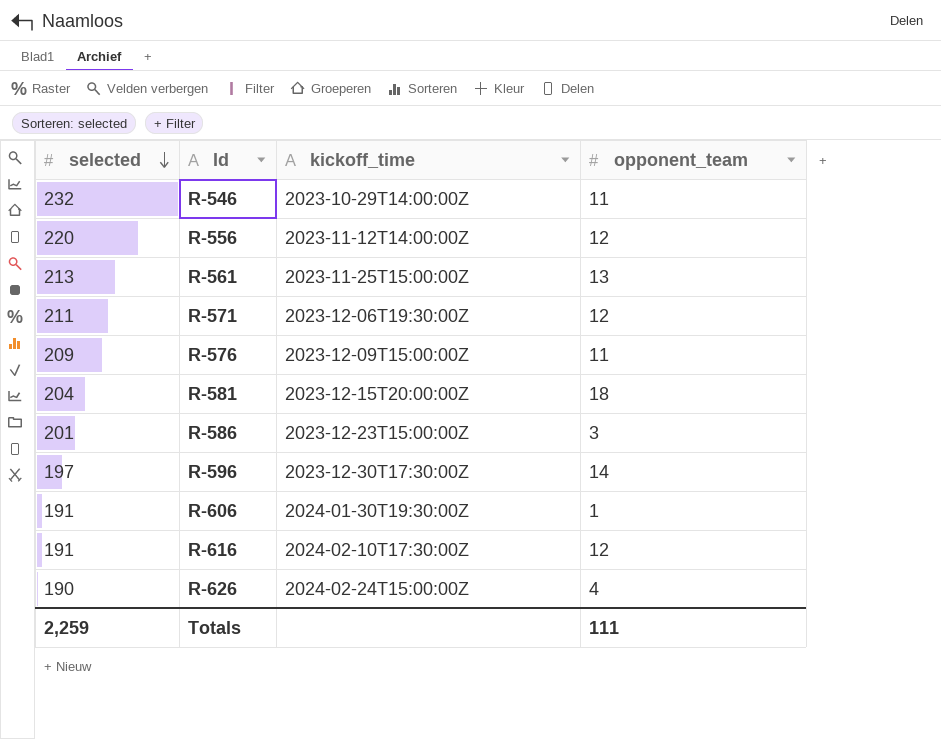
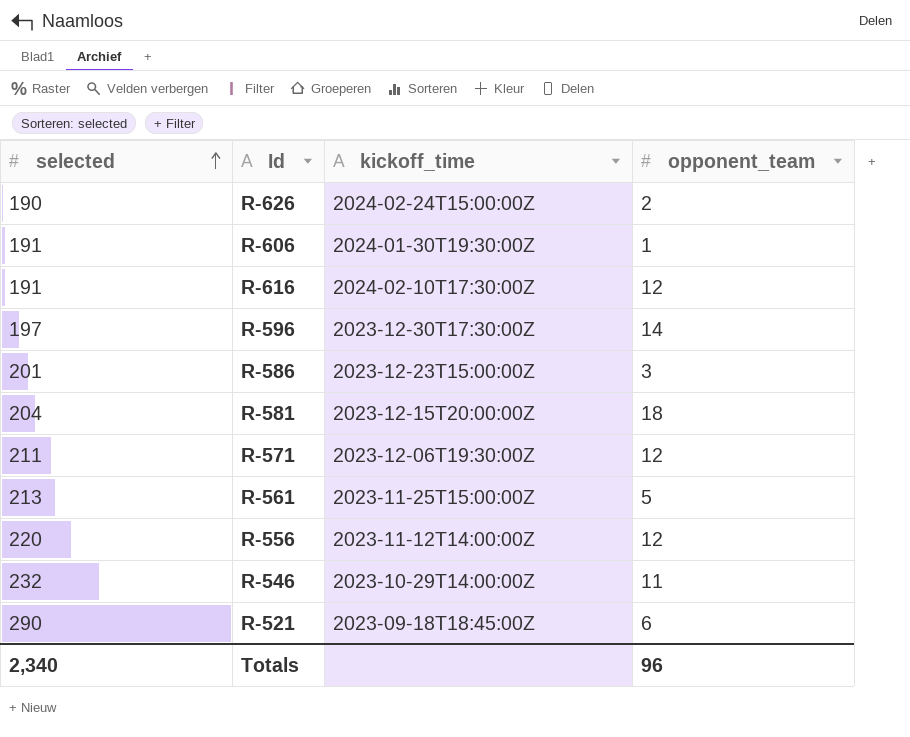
row order: selected descending -> selected ascending
row R-576: 209 | 2023-12-09T15:00:00Z | 11 -> none
R-626 | opponent_team: 4 -> 2
R-561 | opponent_team: 13 -> 5
row R-521: none -> 290 | 2023-09-18T18:45:00Z | 6
Totals | selected: 2,259 -> 2,340
Totals | opponent_team: 111 -> 96

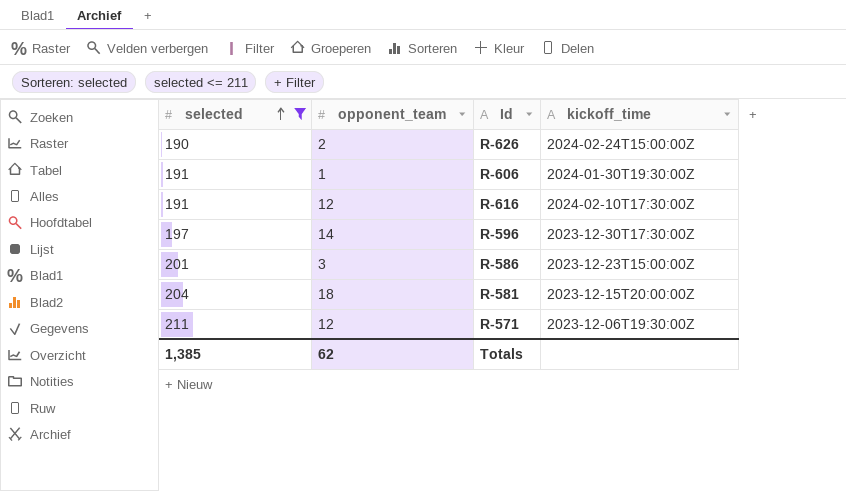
filter: none -> selected <= 211
column opponent_team | position: 4 -> 2
Totals | selected: 2,340 -> 1,385
Totals | opponent_team: 96 -> 62

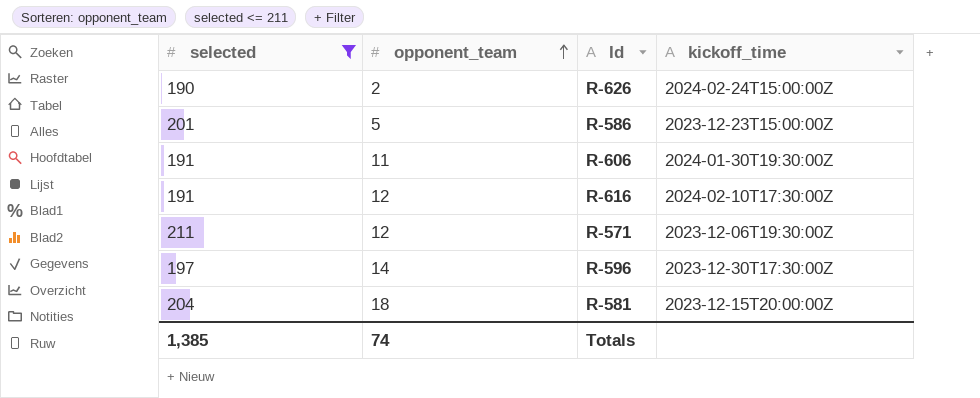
row order: selected ascending -> opponent_team ascending
R-586 | opponent_team: 3 -> 5
R-606 | opponent_team: 1 -> 11
Totals | opponent_team: 62 -> 74

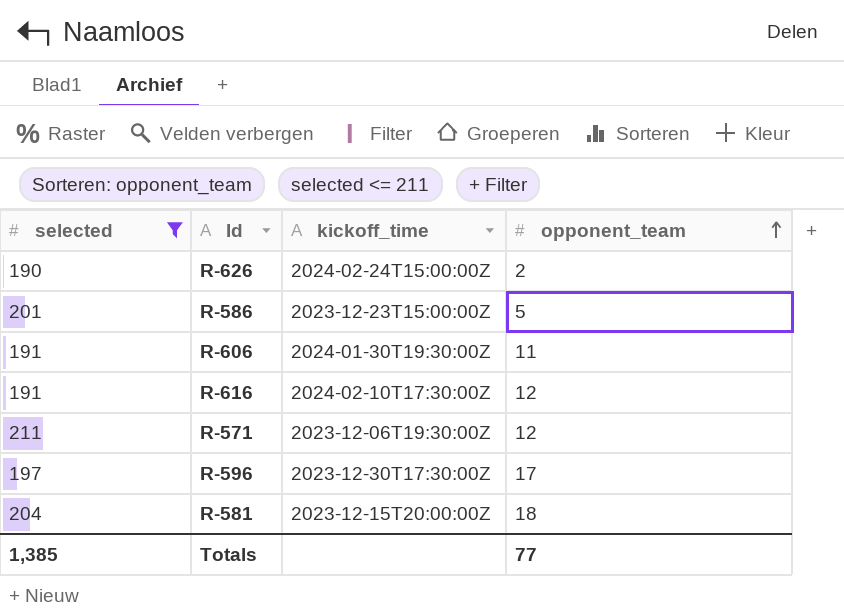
column opponent_team | position: 2 -> 4
R-596 | opponent_team: 14 -> 17
Totals | opponent_team: 74 -> 77

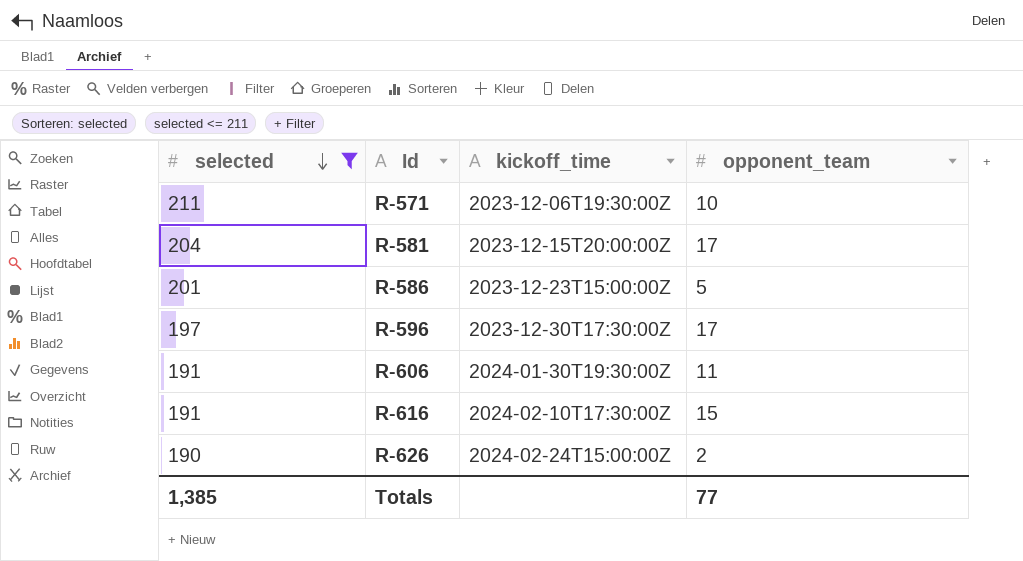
row order: opponent_team ascending -> selected descending
R-571 | opponent_team: 12 -> 10
R-581 | opponent_team: 18 -> 17
R-616 | opponent_team: 12 -> 15

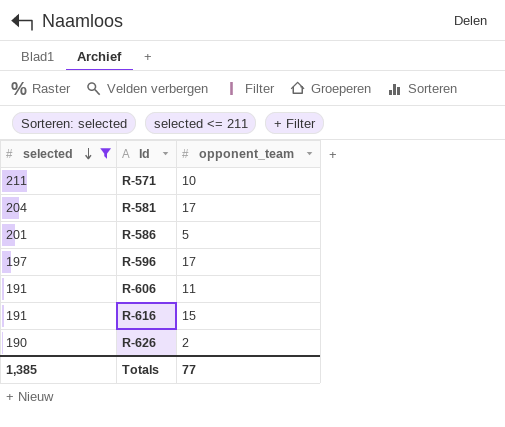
column kickoff_time | position: 3 -> none

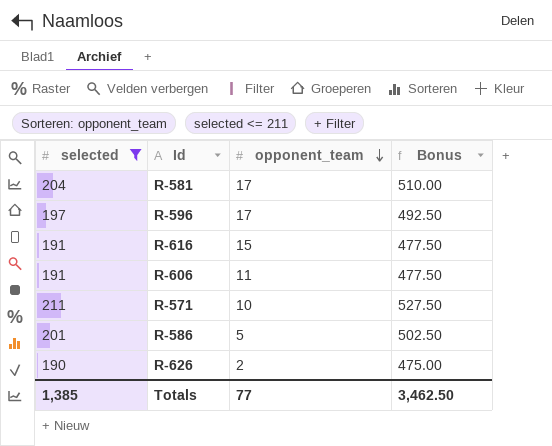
row order: selected descending -> opponent_team descending
column Bonus | formula: none -> [selected] * 2.5

